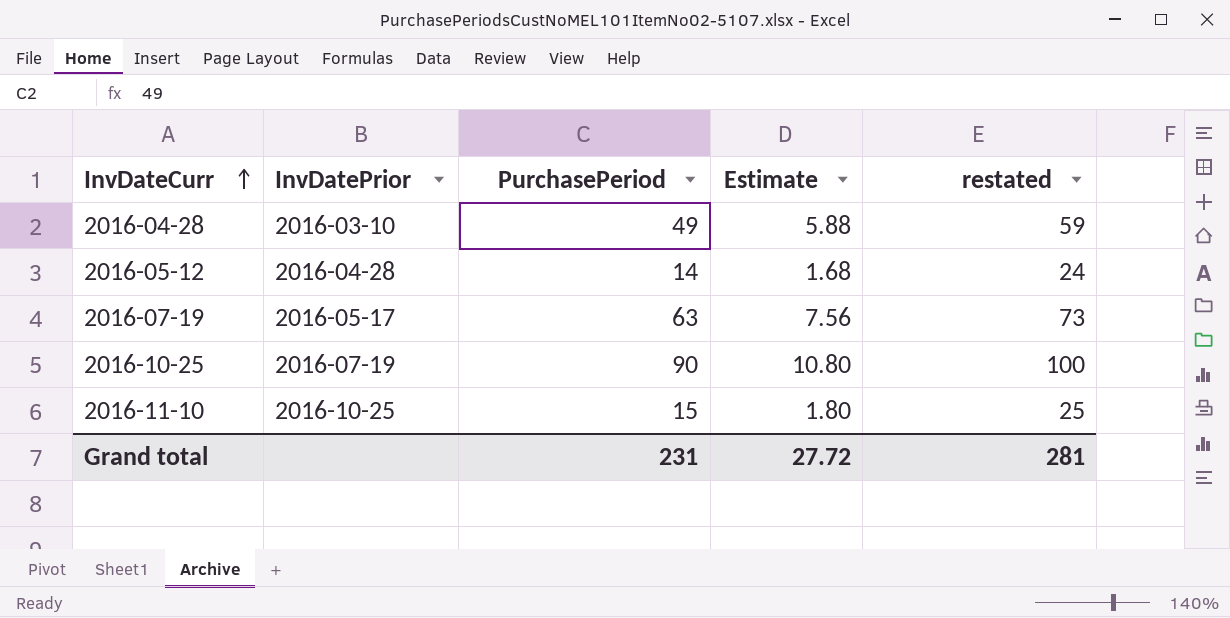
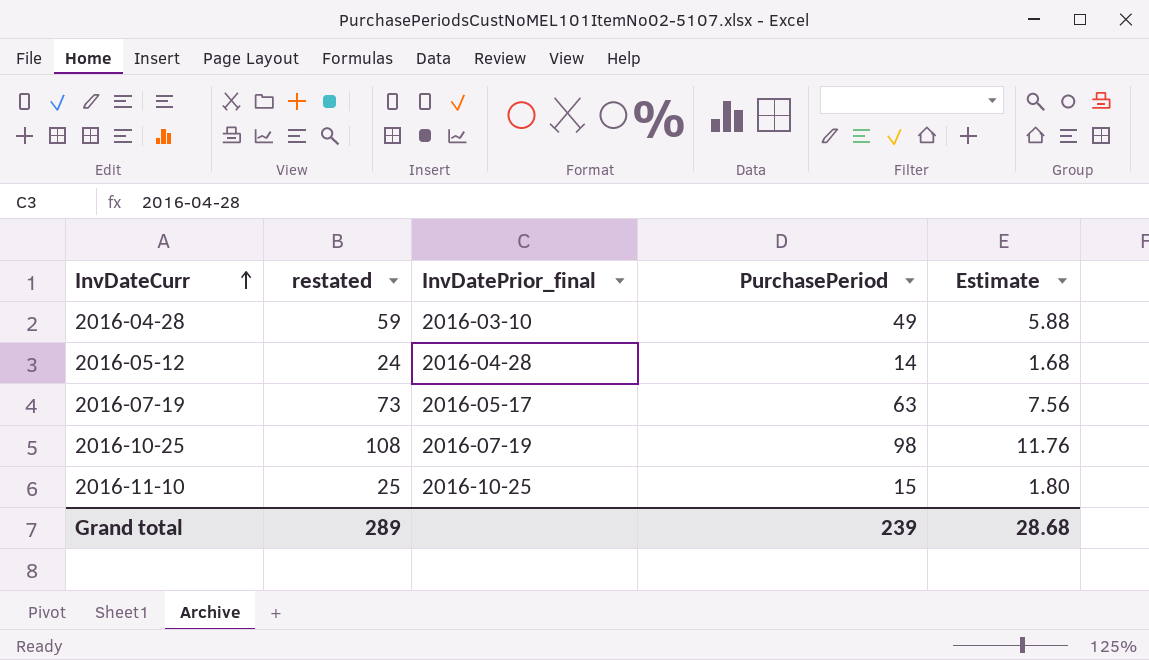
column restated | position: 5 -> 2
column name: InvDatePrior -> InvDatePrior_final
2016-10-25 | restated: 100 -> 108
2016-10-25 | PurchasePeriod: 90 -> 98
2016-10-25 | Estimate: 10.80 -> 11.76
Grand total | restated: 281 -> 289
Grand total | PurchasePeriod: 231 -> 239
Grand total | Estimate: 27.72 -> 28.68

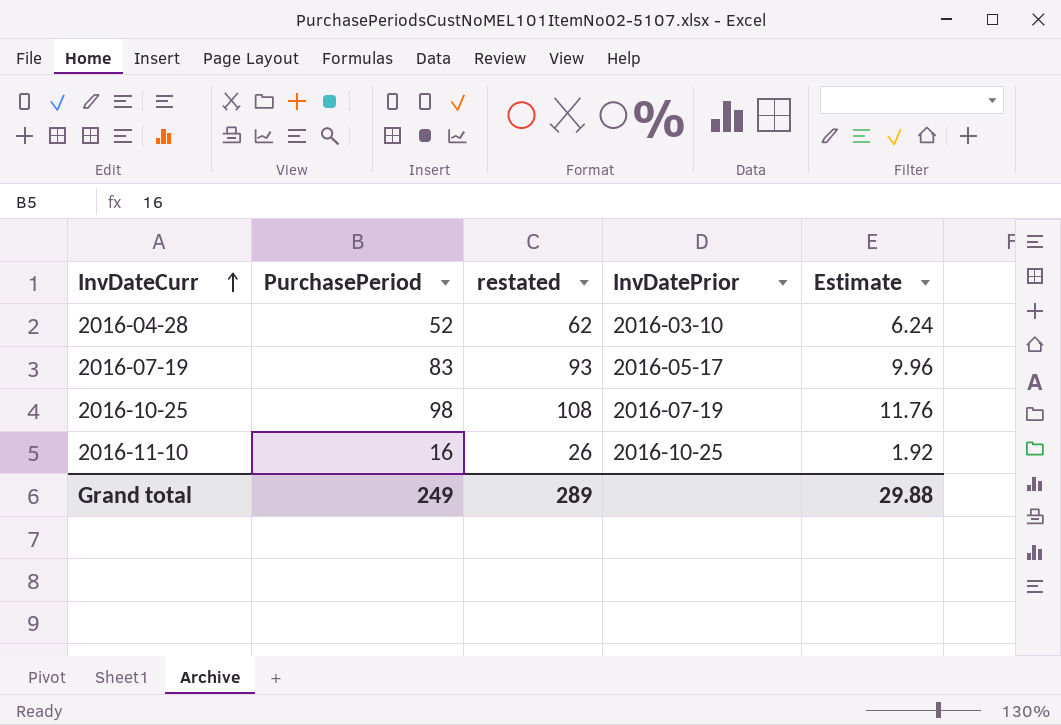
column PurchasePeriod | position: 4 -> 2
column name: InvDatePrior_final -> InvDatePrior
row 2016-05-12: 24 | 2016-04-28 | 14 | 1.68 -> none
2016-04-28 | PurchasePeriod: 49 -> 52
2016-04-28 | restated: 59 -> 62
2016-04-28 | Estimate: 5.88 -> 6.24
2016-07-19 | PurchasePeriod: 63 -> 83
2016-07-19 | restated: 73 -> 93
2016-07-19 | Estimate: 7.56 -> 9.96
2016-11-10 | PurchasePeriod: 15 -> 16
2016-11-10 | restated: 25 -> 26
2016-11-10 | Estimate: 1.80 -> 1.92
Grand total | PurchasePeriod: 239 -> 249
Grand total | Estimate: 28.68 -> 29.88

